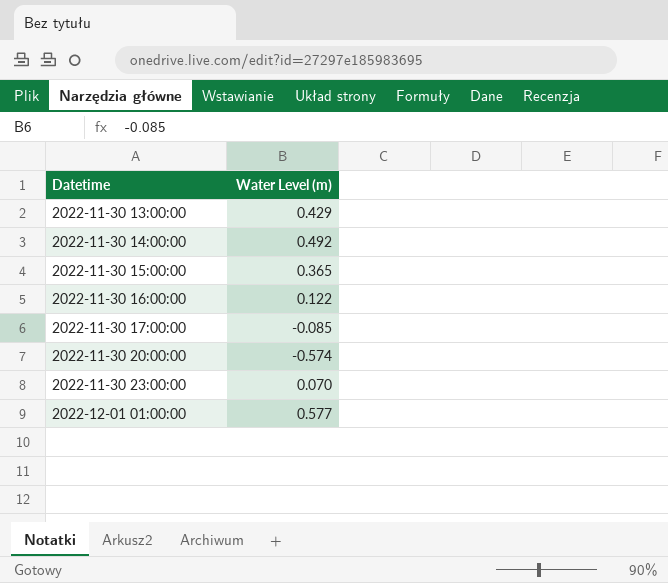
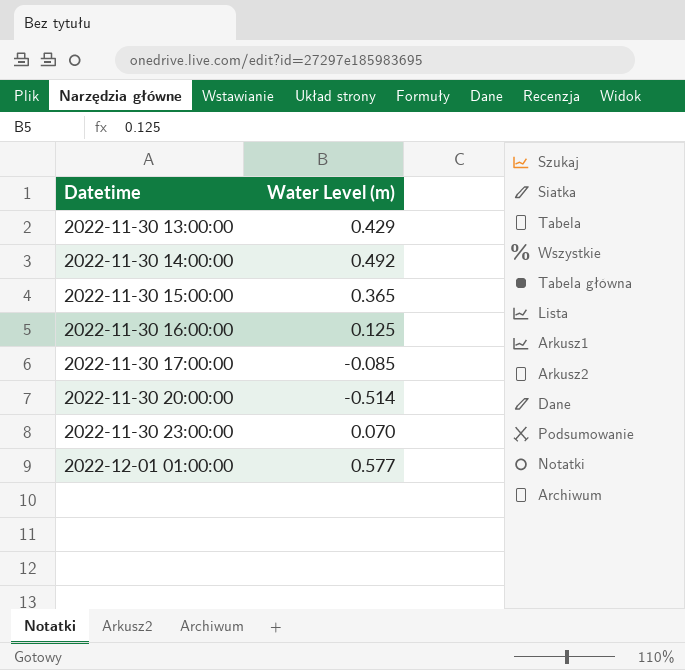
2022-11-30 16:00:00 | Water Level (m): 0.122 -> 0.125
2022-11-30 20:00:00 | Water Level (m): -0.574 -> -0.514

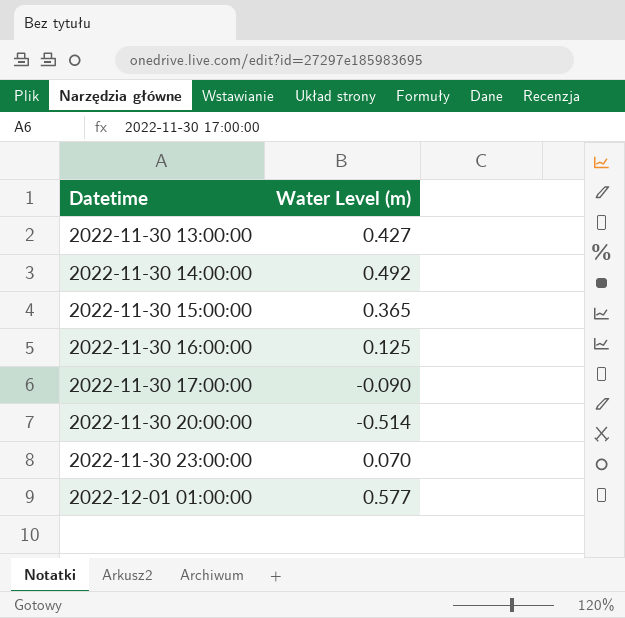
2022-11-30 13:00:00 | Water Level (m): 0.429 -> 0.427
2022-11-30 17:00:00 | Water Level (m): -0.085 -> -0.090

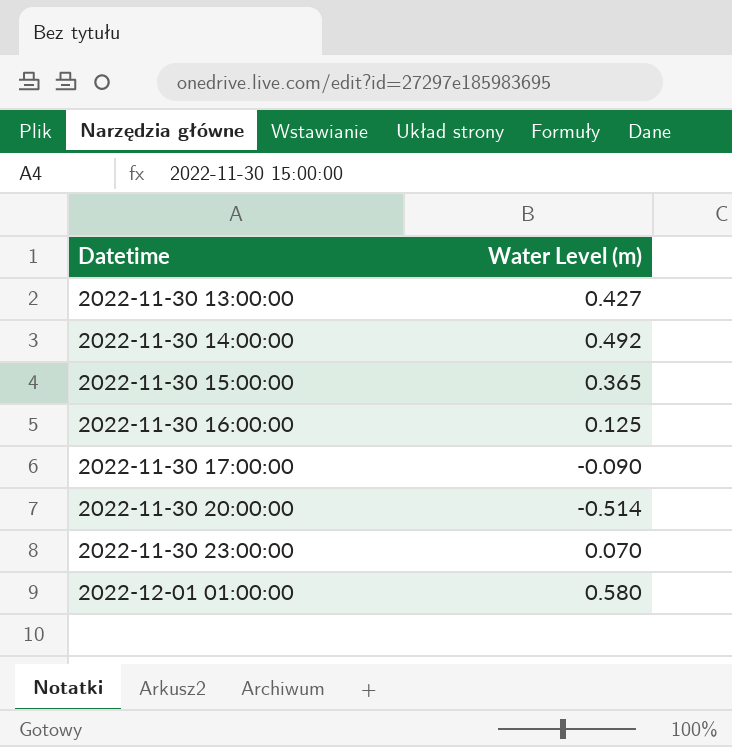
2022-12-01 01:00:00 | Water Level (m): 0.577 -> 0.580

